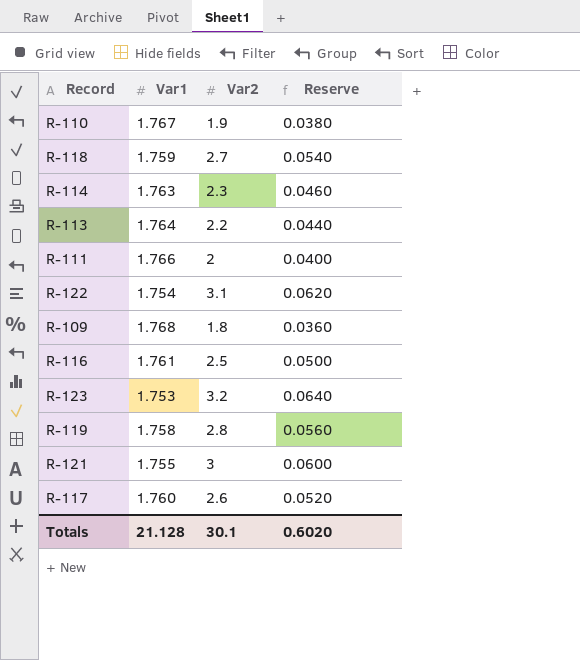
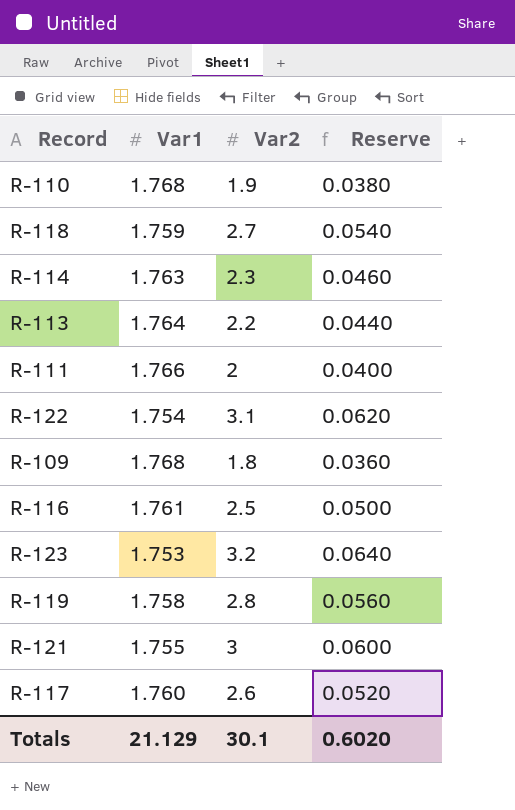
R-110 | Var1: 1.767 -> 1.768
Totals | Var1: 21.128 -> 21.129

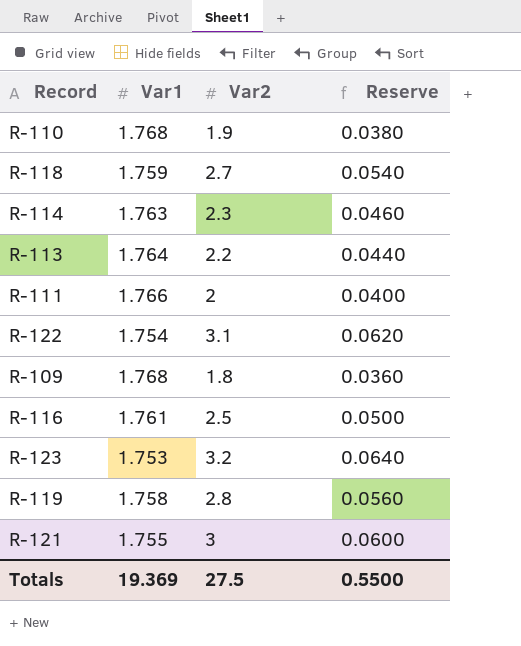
row R-117: 1.760 | 2.6 | 0.0520 -> none
Totals | Var1: 21.129 -> 19.369
Totals | Var2: 30.1 -> 27.5
Totals | Reserve: 0.6020 -> 0.5500

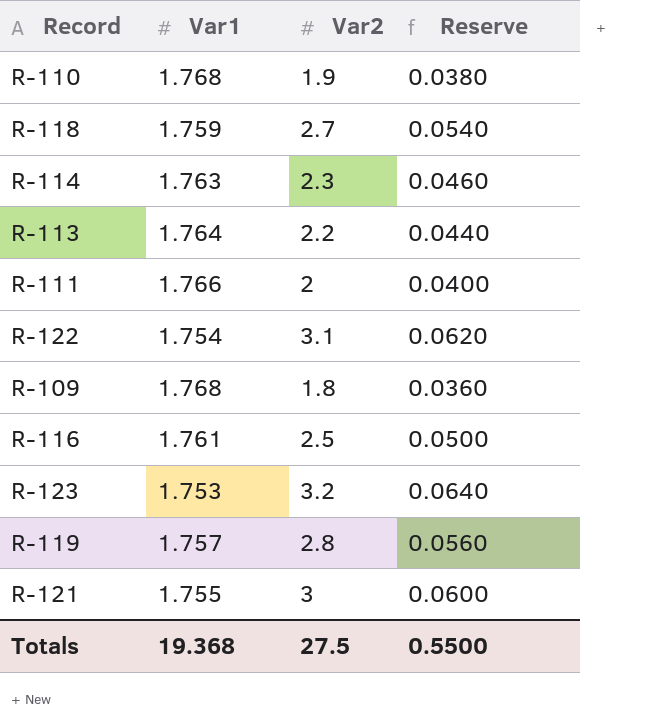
R-119 | Var1: 1.758 -> 1.757
Totals | Var1: 19.369 -> 19.368

